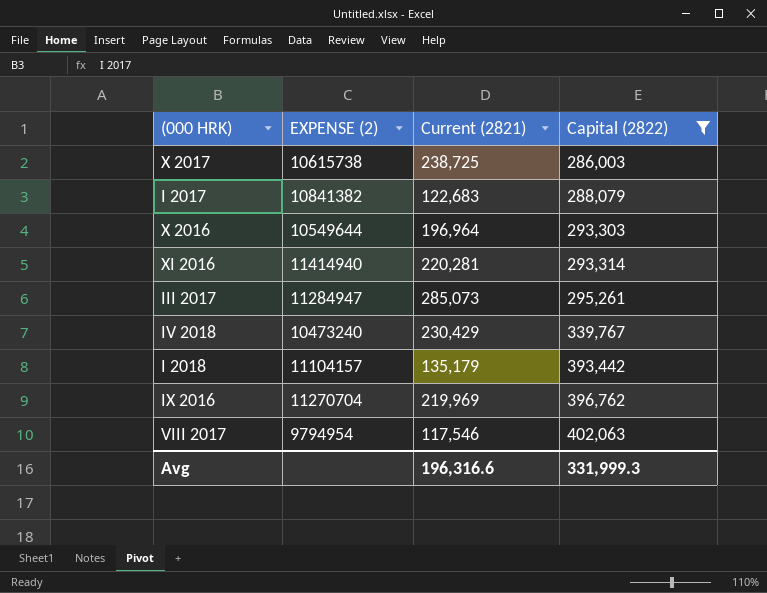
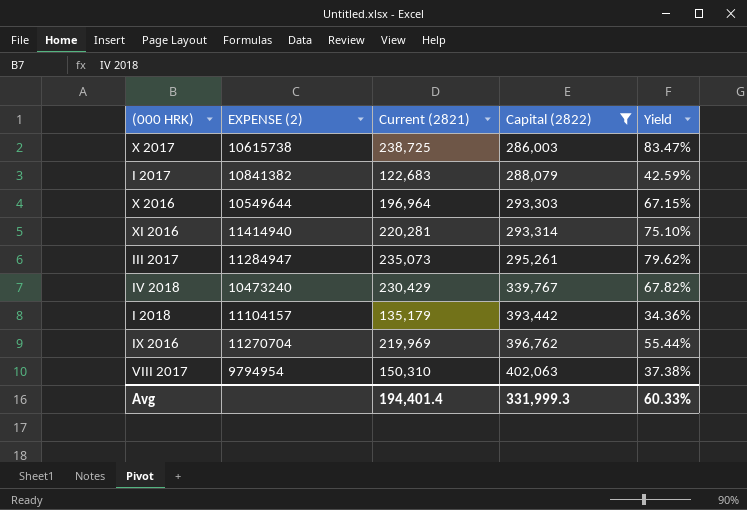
column Yield | formula: none -> [Current (2821)] / [Capital (2822)]
III 2017 | Current (2821): 285,073 -> 235,073
VIII 2017 | Current (2821): 117,546 -> 150,310
Avg | Current (2821): 196,316.6 -> 194,401.4

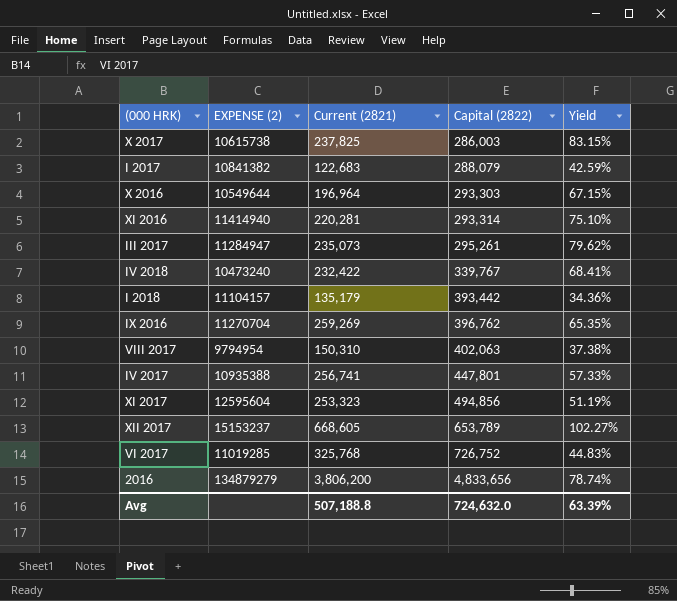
filter: Capital (2822) <= 402,063 -> none
X 2017 | Current (2821): 238,725 -> 237,825
X 2017 | Yield: 83.47% -> 83.15%
IV 2018 | Current (2821): 230,429 -> 232,422
IV 2018 | Yield: 67.82% -> 68.41%
IX 2016 | Current (2821): 219,969 -> 259,269
IX 2016 | Yield: 55.44% -> 65.35%
Avg | Current (2821): 194,401.4 -> 507,188.8
Avg | Capital (2822): 331,999.3 -> 724,632.0
Avg | Yield: 60.33% -> 63.39%

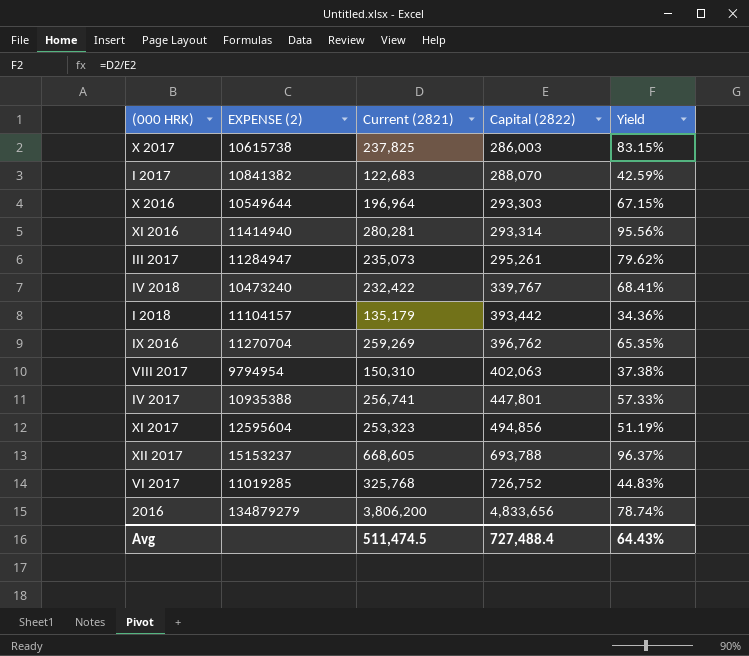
I 2017 | Capital (2822): 288,079 -> 288,070
XI 2016 | Current (2821): 220,281 -> 280,281
XI 2016 | Yield: 75.10% -> 95.56%
XII 2017 | Capital (2822): 653,789 -> 693,788
XII 2017 | Yield: 102.27% -> 96.37%
Avg | Current (2821): 507,188.8 -> 511,474.5
Avg | Capital (2822): 724,632.0 -> 727,488.4
Avg | Yield: 63.39% -> 64.43%

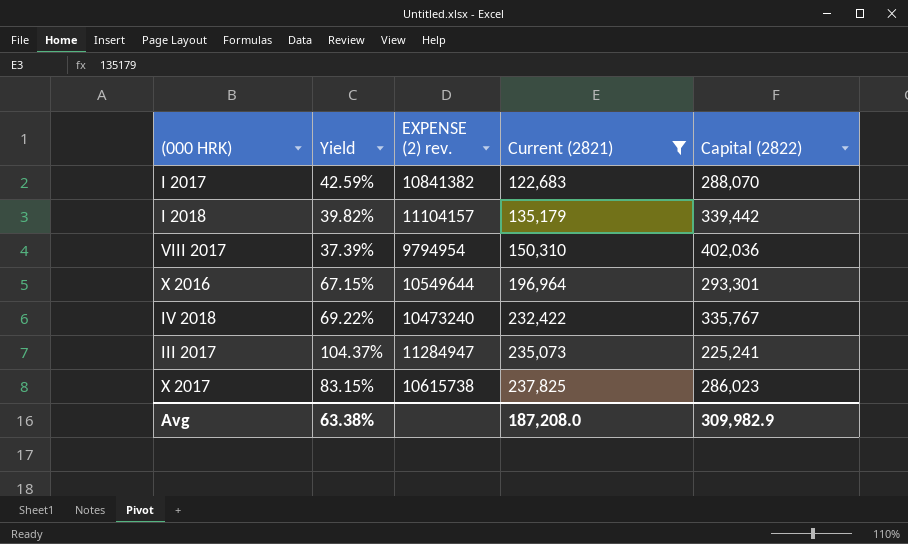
filter: none -> Current (2821) <= 237,825
row order: Capital (2822) ascending -> Current (2821) ascending
column Yield | position: 5 -> 2
column name: EXPENSE (2) -> EXPENSE (2) rev.
I 2018 | Yield: 34.36% -> 39.82%
I 2018 | Capital (2822): 393,442 -> 339,442
VIII 2017 | Yield: 37.38% -> 37.39%
VIII 2017 | Capital (2822): 402,063 -> 402,036
X 2016 | Capital (2822): 293,303 -> 293,301
IV 2018 | Yield: 68.41% -> 69.22%
IV 2018 | Capital (2822): 339,767 -> 335,767
III 2017 | Yield: 79.62% -> 104.37%
III 2017 | Capital (2822): 295,261 -> 225,241
X 2017 | Capital (2822): 286,003 -> 286,023
Avg | Yield: 64.43% -> 63.38%
Avg | Current (2821): 511,474.5 -> 187,208.0
Avg | Capital (2822): 727,488.4 -> 309,982.9

